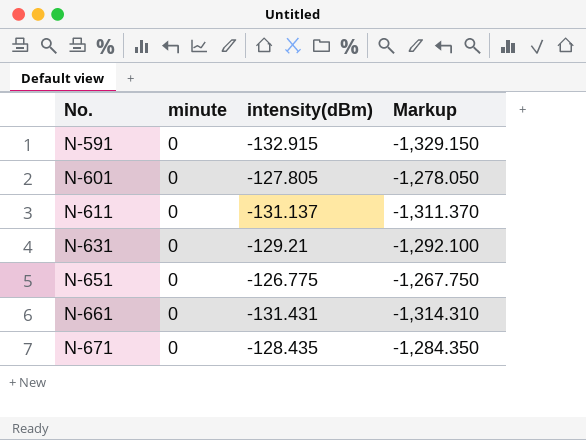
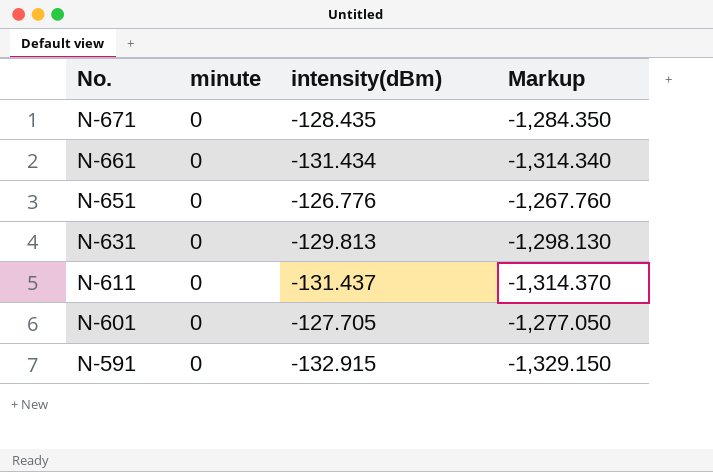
row order: No. ascending -> No. descending
N-661 | intensity(dBm): -131.431 -> -131.434
N-661 | Markup: -1,314.310 -> -1,314.340
N-651 | intensity(dBm): -126.775 -> -126.776
N-651 | Markup: -1,267.750 -> -1,267.760
N-631 | intensity(dBm): -129.21 -> -129.813
N-631 | Markup: -1,292.100 -> -1,298.130
N-611 | intensity(dBm): -131.137 -> -131.437
N-611 | Markup: -1,311.370 -> -1,314.370
N-601 | intensity(dBm): -127.805 -> -127.705
N-601 | Markup: -1,278.050 -> -1,277.050

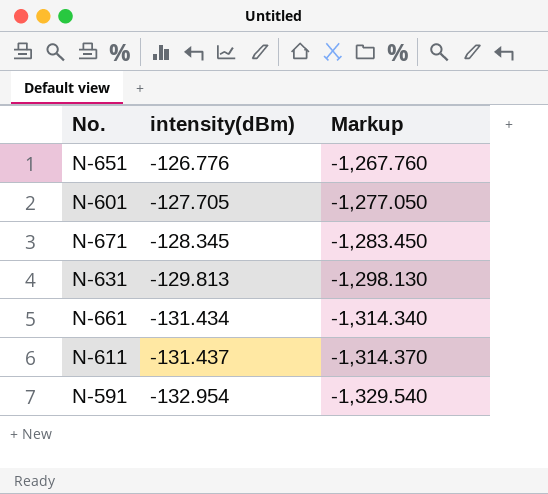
row order: No. descending -> intensity(dBm) descending
column minute | position: 2 -> none
N-671 | intensity(dBm): -128.435 -> -128.345
N-671 | Markup: -1,284.350 -> -1,283.450
N-591 | intensity(dBm): -132.915 -> -132.954
N-591 | Markup: -1,329.150 -> -1,329.540

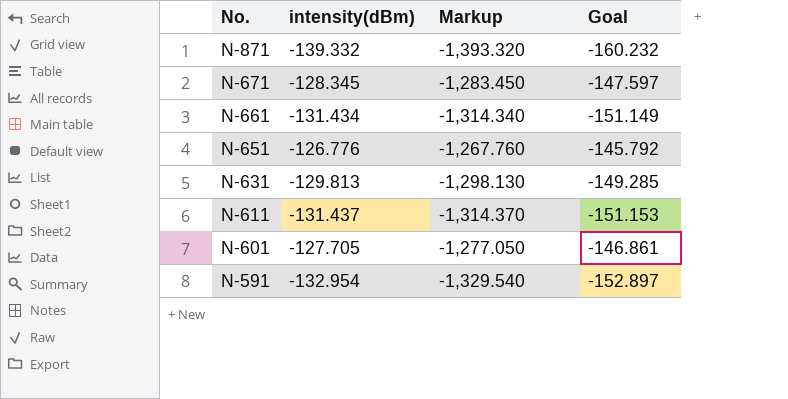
row order: intensity(dBm) descending -> No. descending
column Goal | formula: none -> [intensity(dBm)] * 1.15
row N-871: none -> -139.332 | -1,393.320 | -160.232

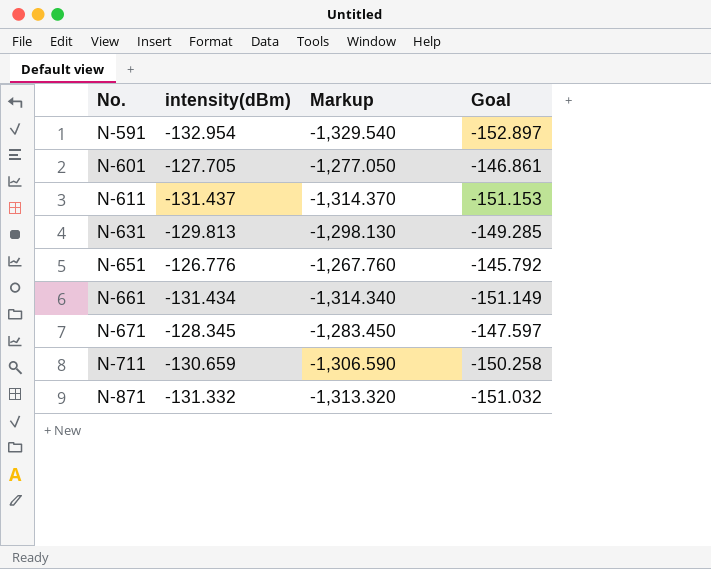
row order: No. descending -> No. ascending
row N-711: none -> -130.659 | -1,306.590 | -150.258
N-871 | intensity(dBm): -139.332 -> -131.332
N-871 | Markup: -1,393.320 -> -1,313.320
N-871 | Goal: -160.232 -> -151.032

